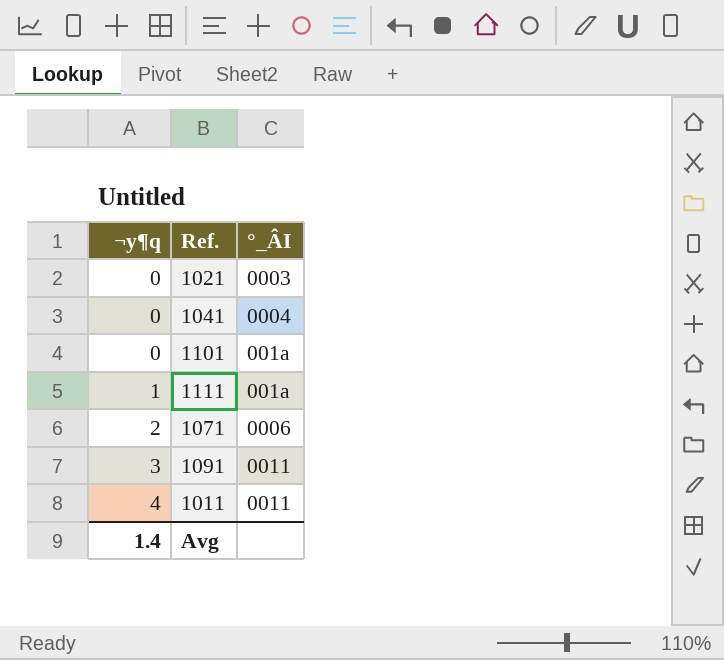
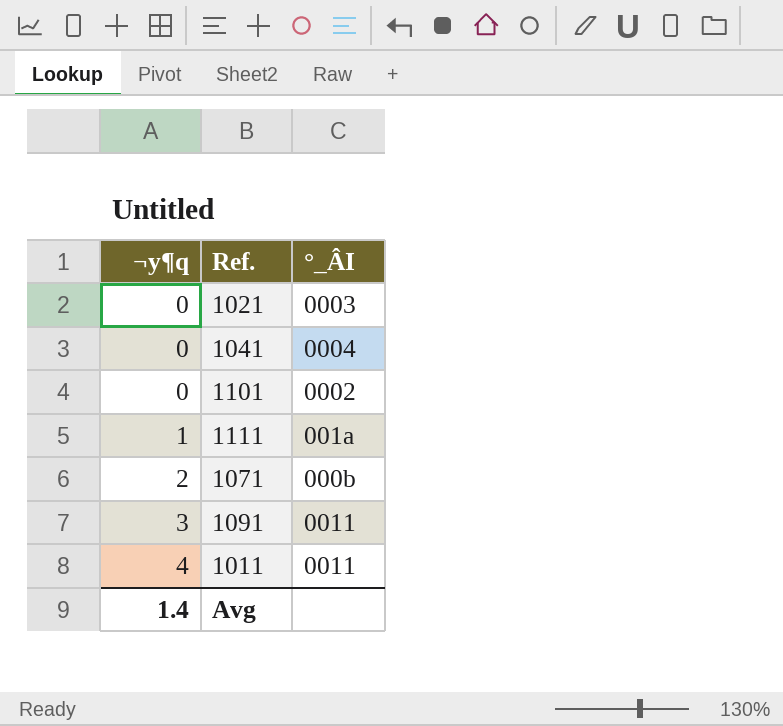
1101 | °_ÂI: 001a -> 0002
1071 | °_ÂI: 0006 -> 000b

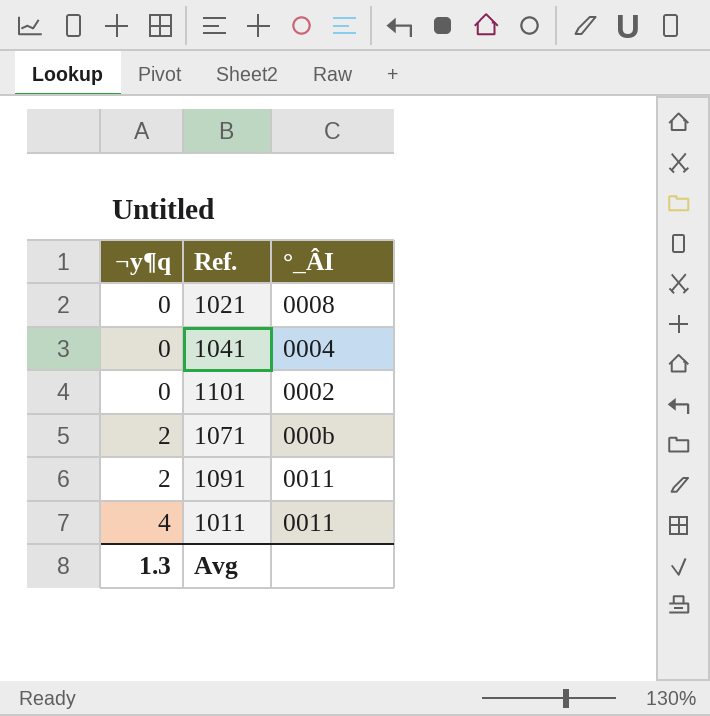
row 1111: 1 | 001a -> none
1021 | °_ÂI: 0003 -> 0008
1091 | ¬y¶q: 3 -> 2
Avg | ¬y¶q: 1.4 -> 1.3

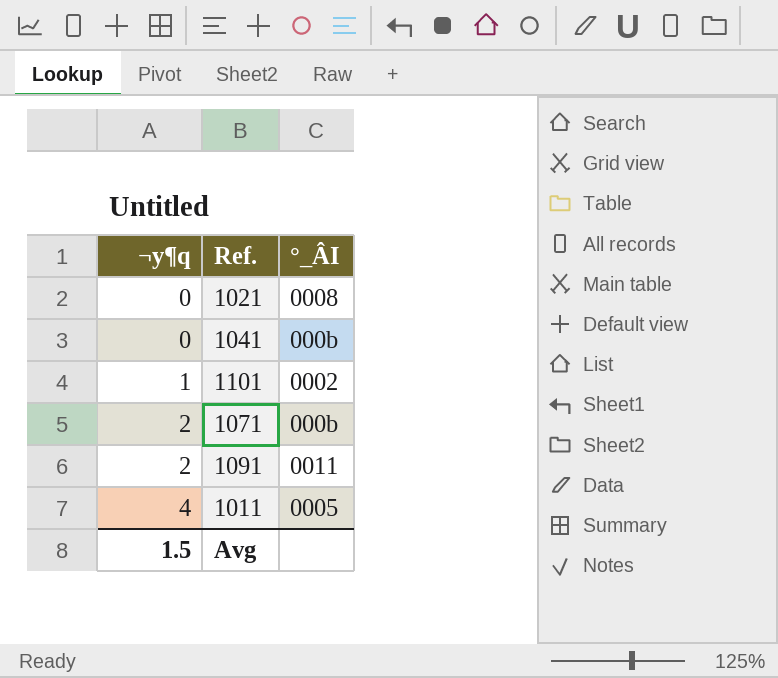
1041 | °_ÂI: 0004 -> 000b
1101 | ¬y¶q: 0 -> 1
1011 | °_ÂI: 0011 -> 0005
Avg | ¬y¶q: 1.3 -> 1.5

